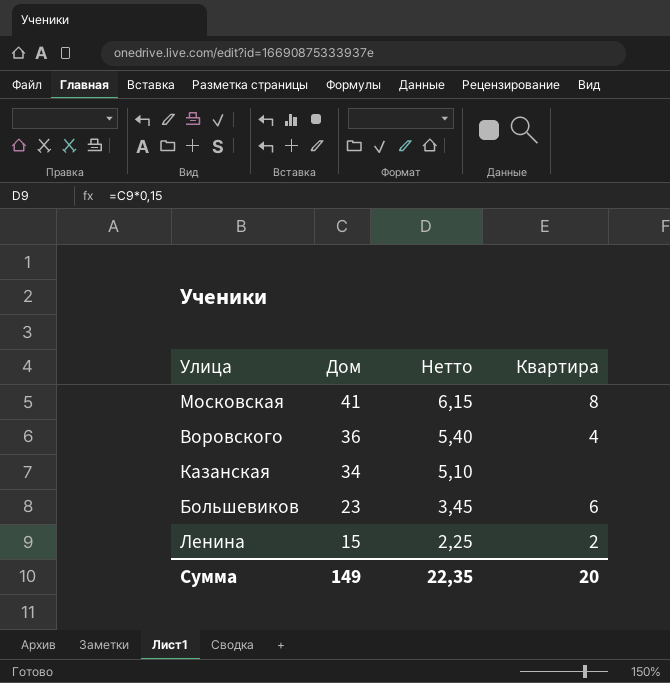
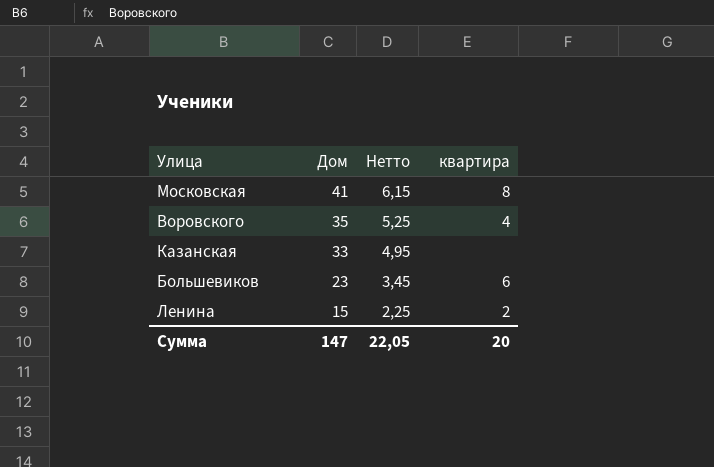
column name: Квартира -> квартира
Воровского | Дом: 36 -> 35
Воровского | Нетто: 5,40 -> 5,25
Казанская | Дом: 34 -> 33
Казанская | Нетто: 5,10 -> 4,95
Сумма | Дом: 149 -> 147
Сумма | Нетто: 22,35 -> 22,05

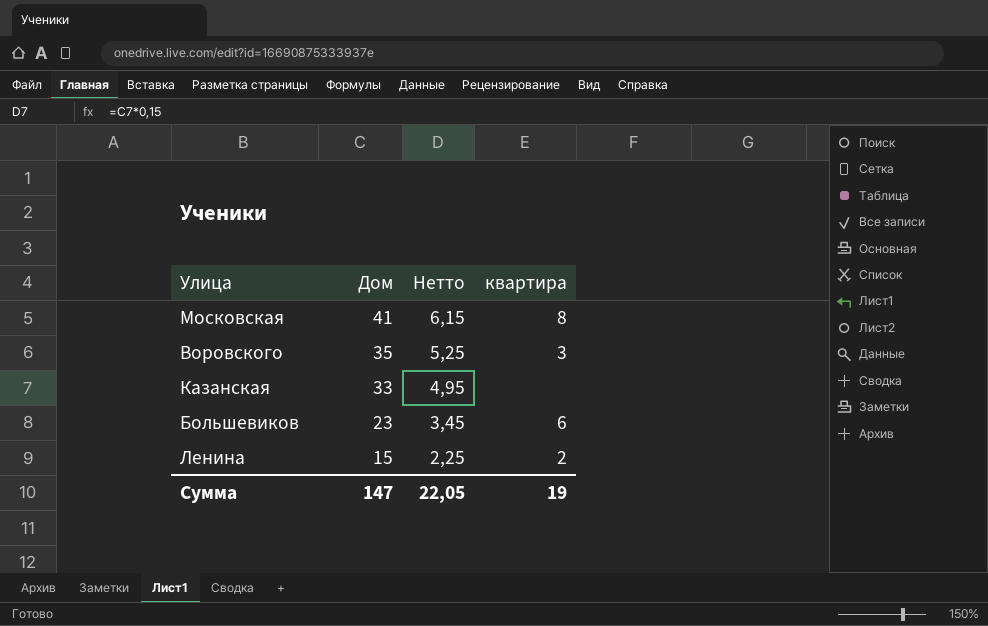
Воровского | квартира: 4 -> 3
Сумма | квартира: 20 -> 19

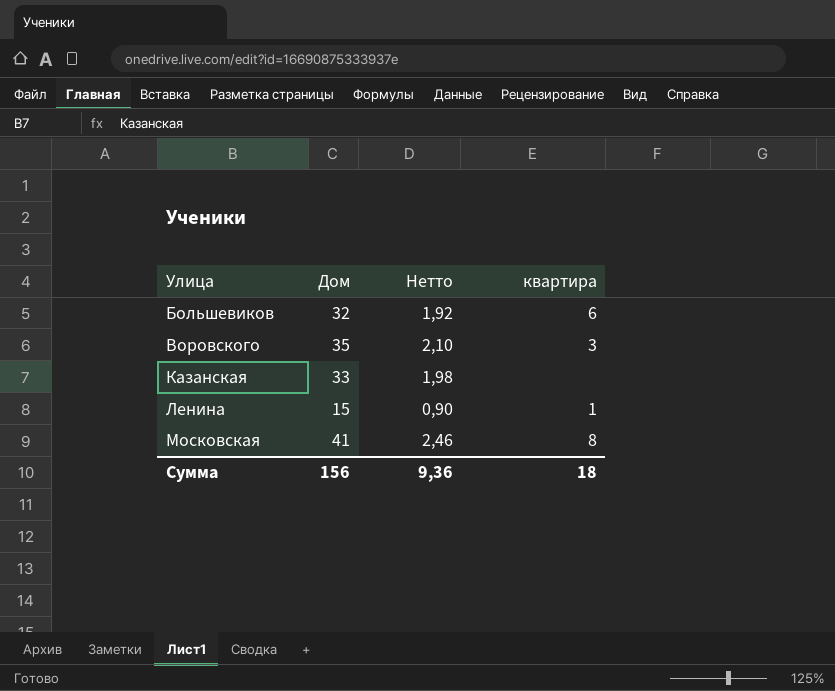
row order: Дом descending -> Улица ascending
column Нетто | formula: [Дом] * 0,15 -> [Дом] * 0,06
Большевиков | Дом: 23 -> 32
Ленина | квартира: 2 -> 1
Сумма | Дом: 147 -> 156
Сумма | Нетто: 22,05 -> 9,36
Сумма | квартира: 19 -> 18

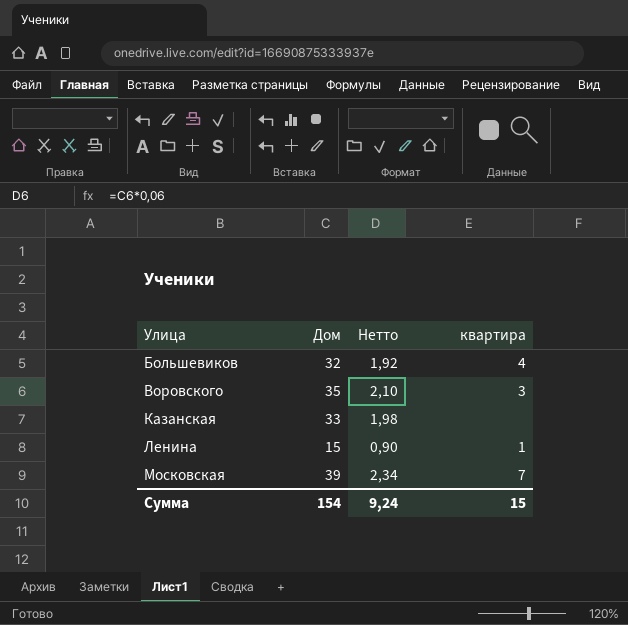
Большевиков | квартира: 6 -> 4
Московская | Дом: 41 -> 39
Московская | Нетто: 2,46 -> 2,34
Московская | квартира: 8 -> 7
Сумма | Дом: 156 -> 154
Сумма | Нетто: 9,36 -> 9,24
Сумма | квартира: 18 -> 15

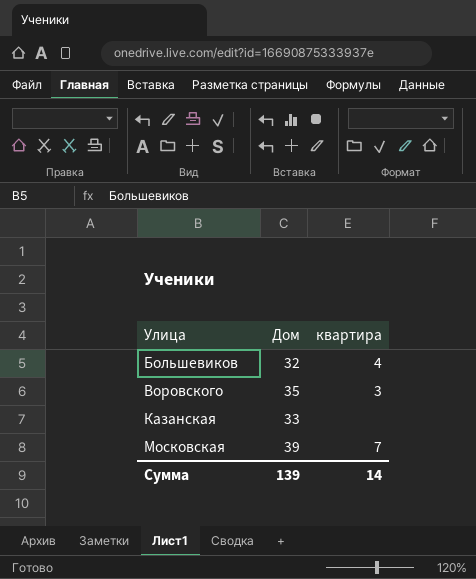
column Нетто | formula: [Дом] * 0,06 -> none
row Ленина: 15 | 0,90 | 1 -> none
Сумма | Дом: 154 -> 139
Сумма | квартира: 15 -> 14

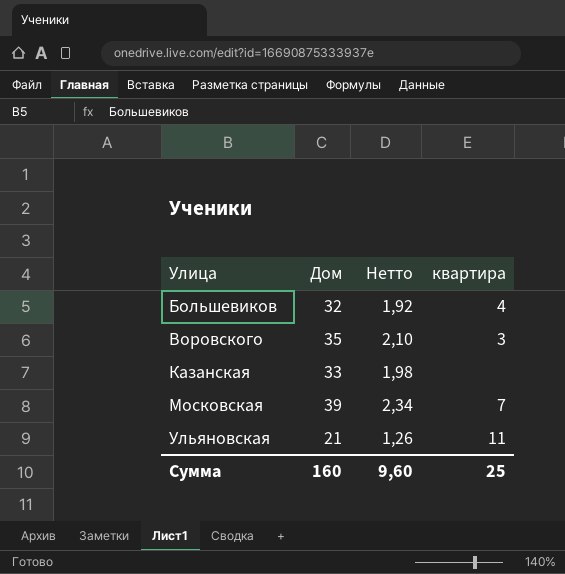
column Нетто | formula: none -> [Дом] * 0,06
row Ульяновская: none -> 21 | 1,26 | 11
Сумма | Дом: 139 -> 160
Сумма | квартира: 14 -> 25

